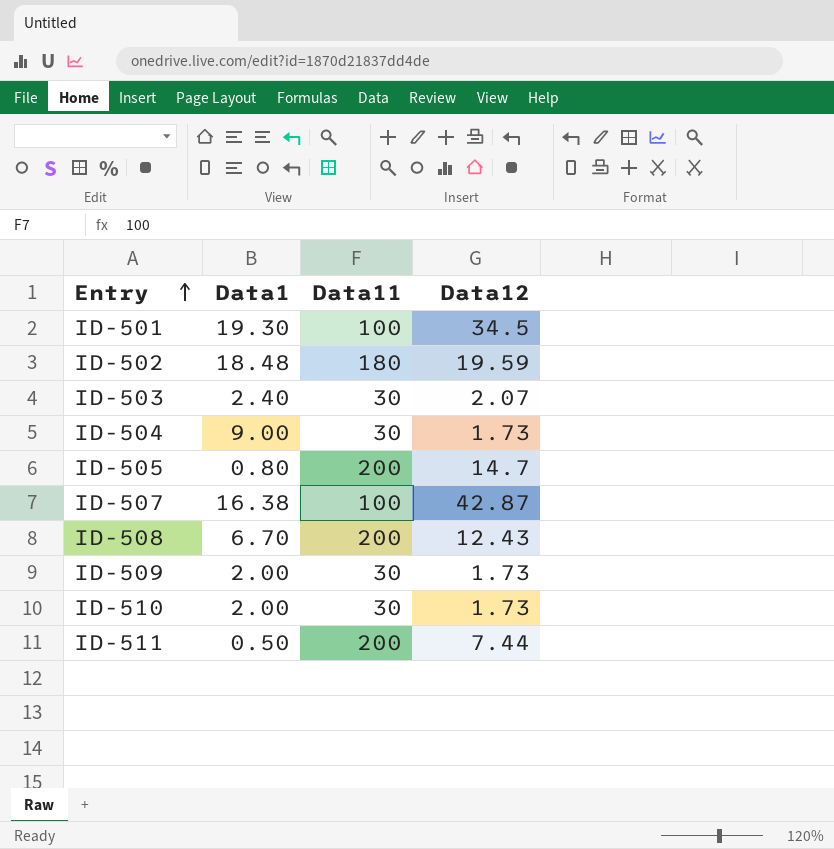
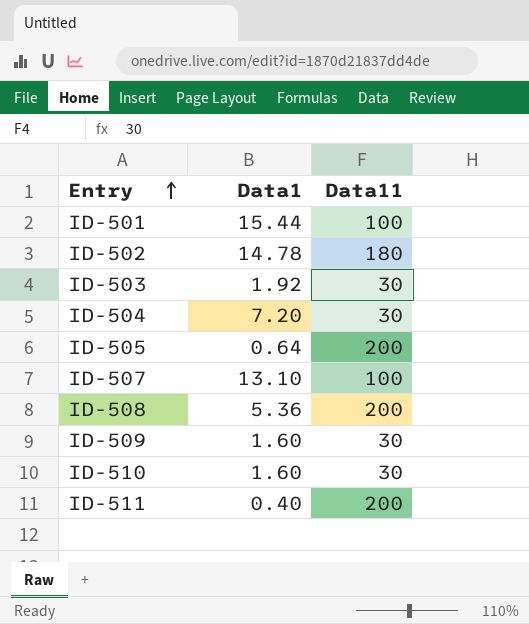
column Data12 | position: 4 -> none
ID-501 | Data1: 19.30 -> 15.44
ID-502 | Data1: 18.48 -> 14.78
ID-503 | Data1: 2.40 -> 1.92
ID-504 | Data1: 9.00 -> 7.20
ID-505 | Data1: 0.80 -> 0.64
ID-507 | Data1: 16.38 -> 13.10
ID-508 | Data1: 6.70 -> 5.36
ID-509 | Data1: 2.00 -> 1.60
ID-510 | Data1: 2.00 -> 1.60
ID-511 | Data1: 0.50 -> 0.40

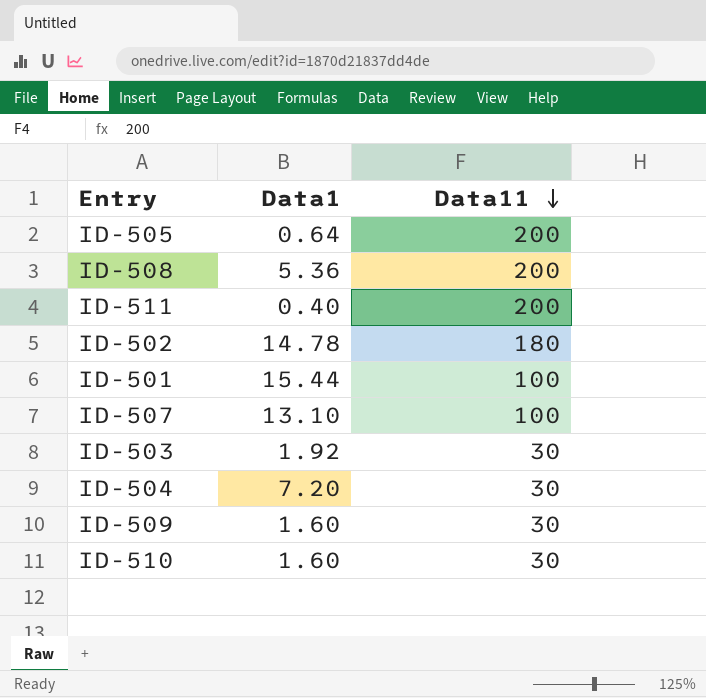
row order: Entry ascending -> Data11 descending

